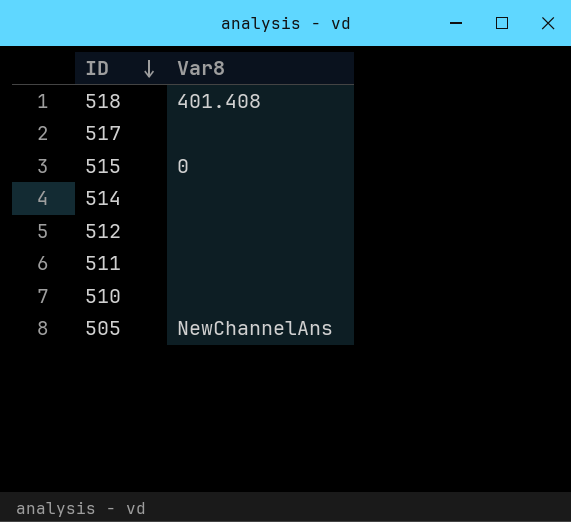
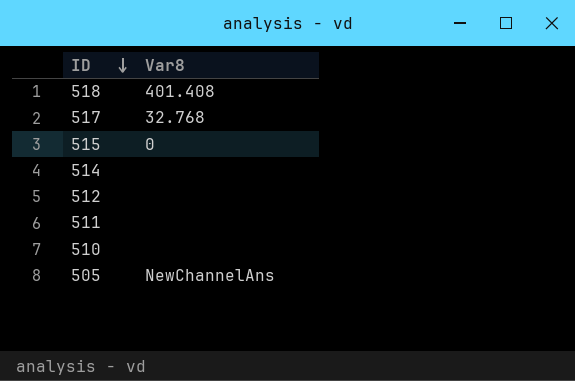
517 | Var8: none -> 32.768

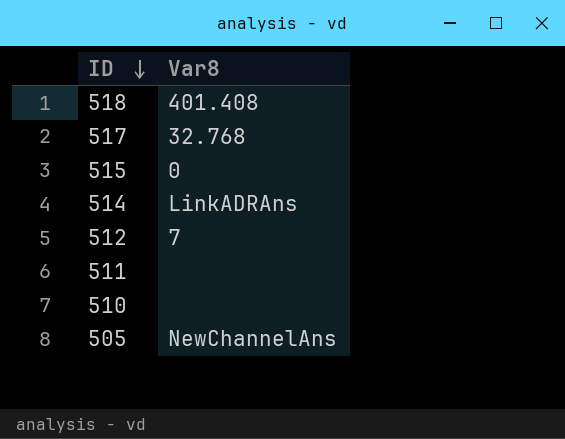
514 | Var8: none -> LinkADRAns
512 | Var8: none -> 7

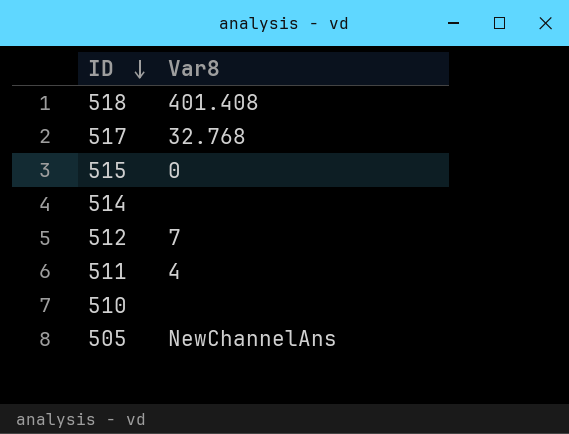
514 | Var8: LinkADRAns -> none
511 | Var8: none -> 4

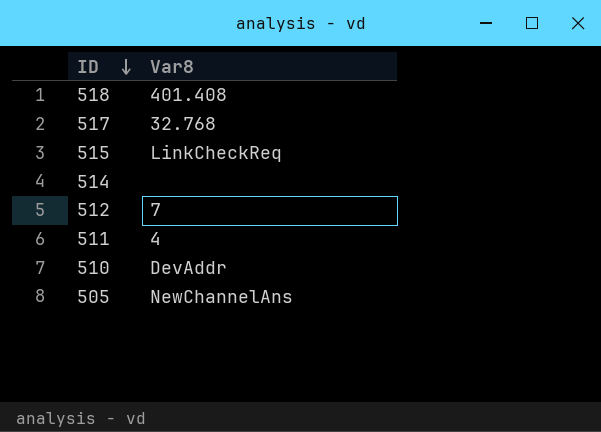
515 | Var8: 0 -> LinkCheckReq
510 | Var8: none -> DevAddr

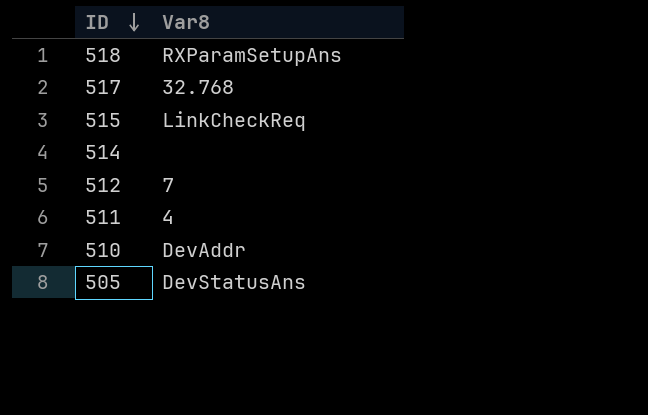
518 | Var8: 401.408 -> RXParamSetupAns
505 | Var8: NewChannelAns -> DevStatusAns

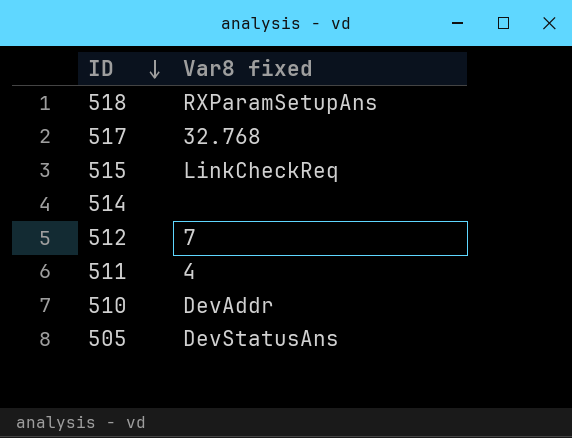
column name: Var8 -> Var8 fixed

